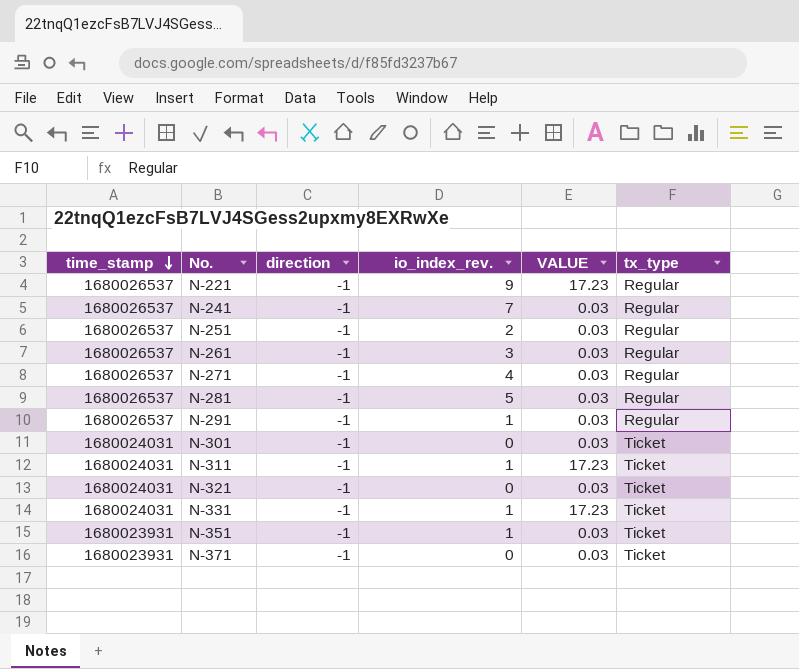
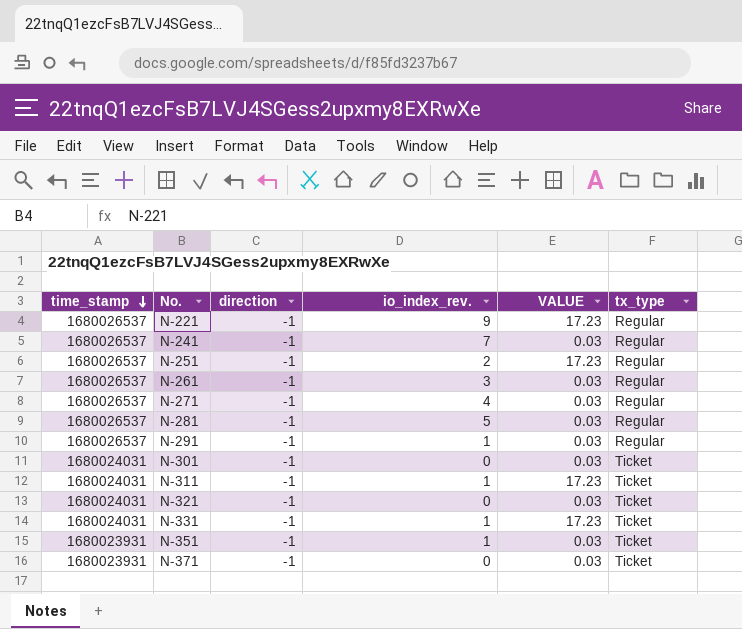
N-251 | VALUE: 0.03 -> 17.23

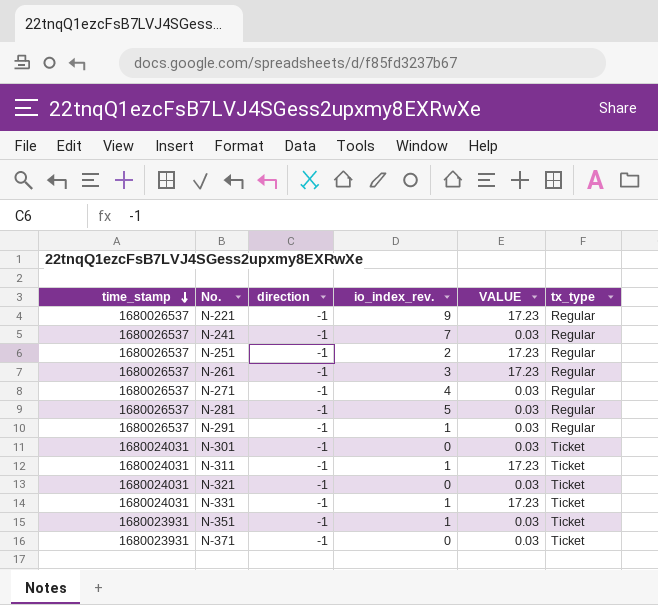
N-261 | VALUE: 0.03 -> 17.23

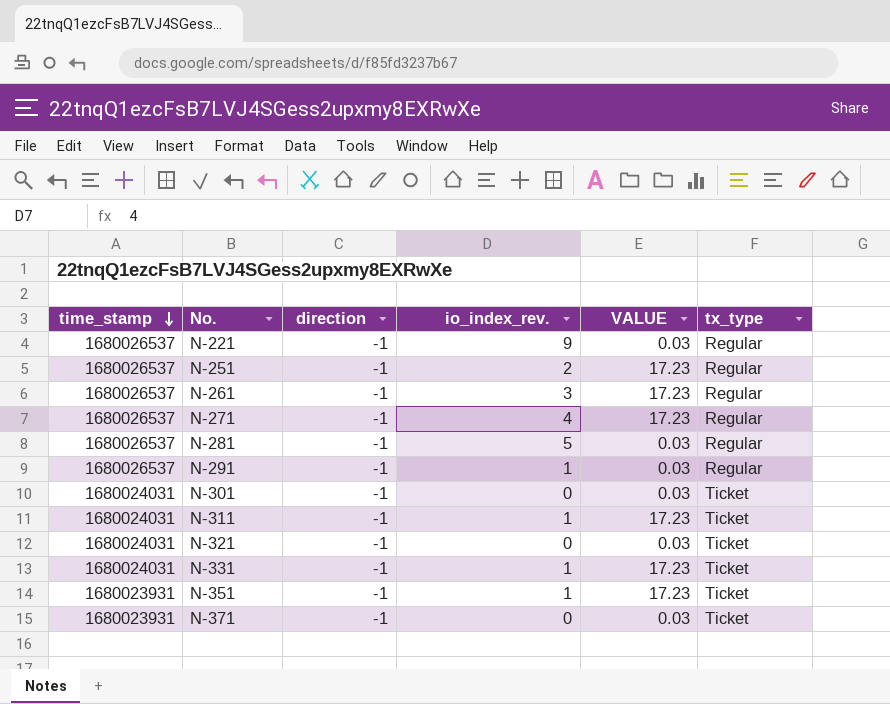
row N-241: 1680026537 | -1 | 7 | 0.03 | Regular -> none
N-221 | VALUE: 17.23 -> 0.03
N-271 | VALUE: 0.03 -> 17.23
N-351 | VALUE: 0.03 -> 17.23

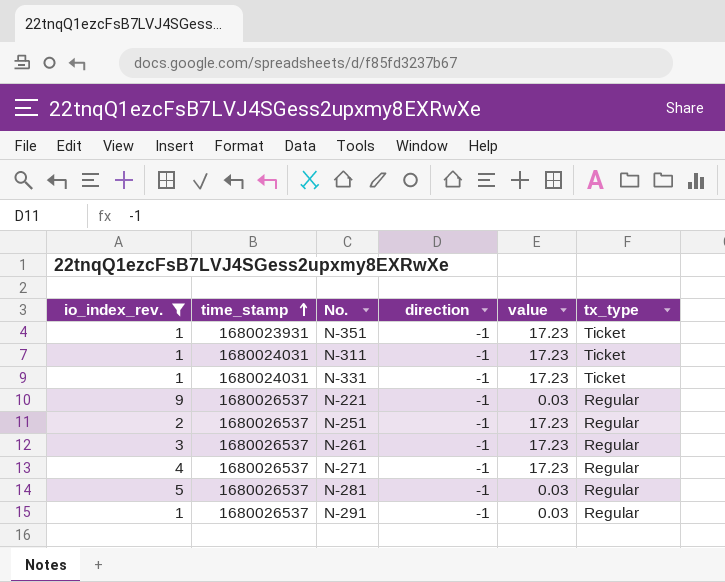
filter: none -> io_index_rev. != 0
row order: time_stamp descending -> time_stamp ascending
column io_index_rev. | position: 4 -> 1
column name: VALUE -> value

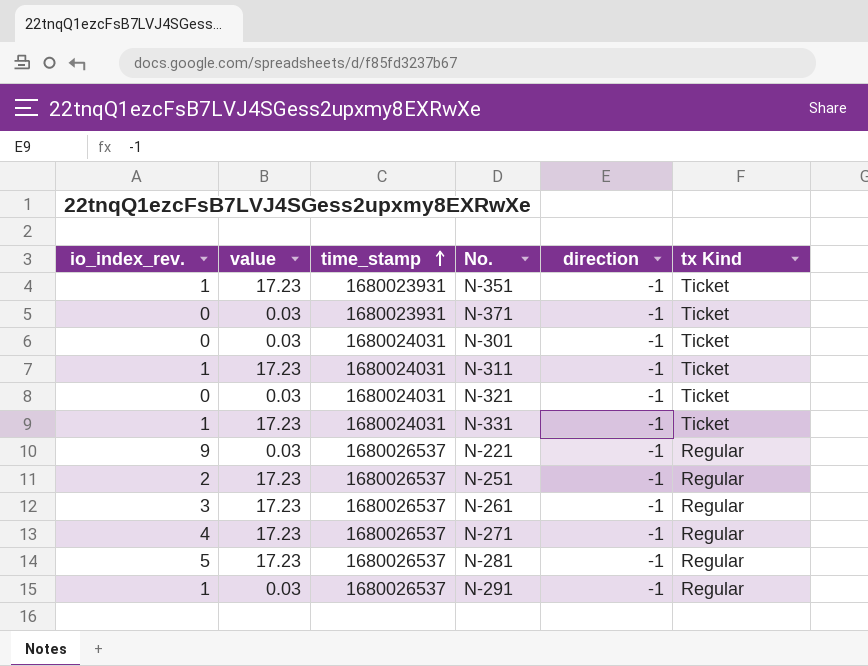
filter: io_index_rev. != 0 -> none
column value | position: 5 -> 2
column name: tx_type -> tx Kind
N-281 | value: 0.03 -> 17.23

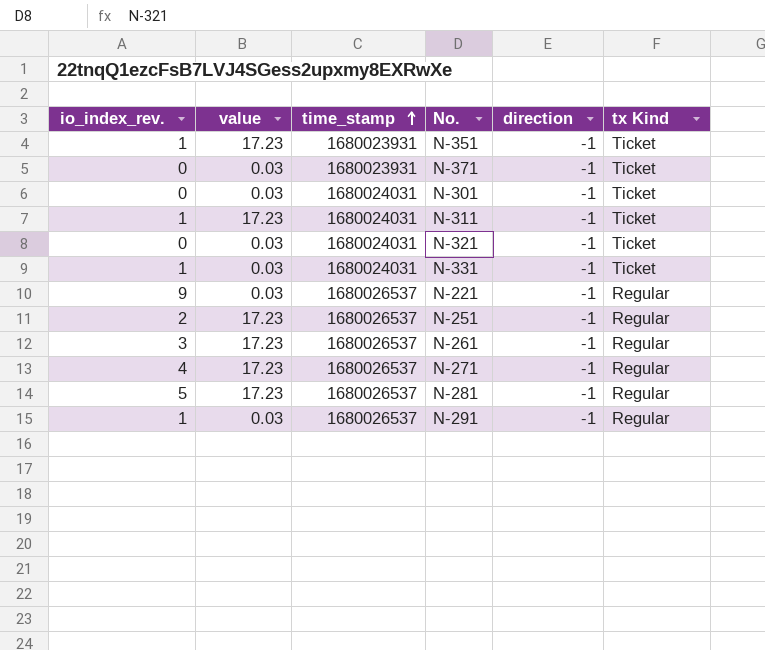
N-331 | value: 17.23 -> 0.03

